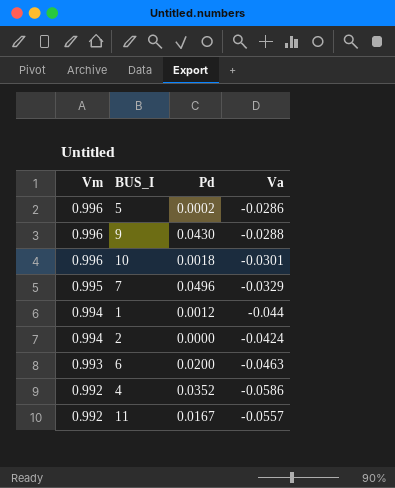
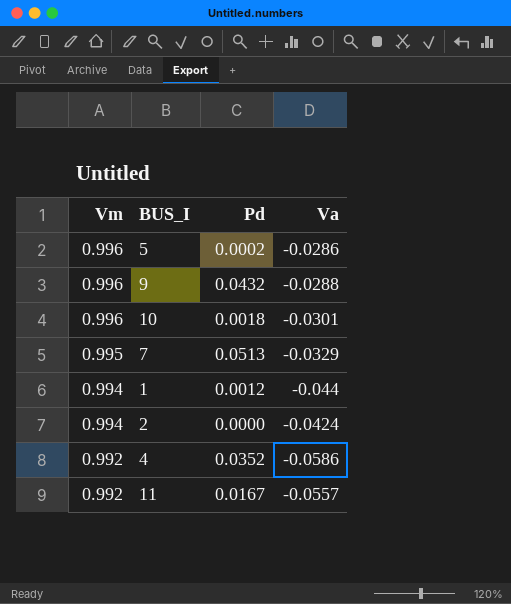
row 6: 0.993 | 0.0200 | -0.0463 -> none
9 | Pd: 0.0430 -> 0.0432
7 | Pd: 0.0496 -> 0.0513

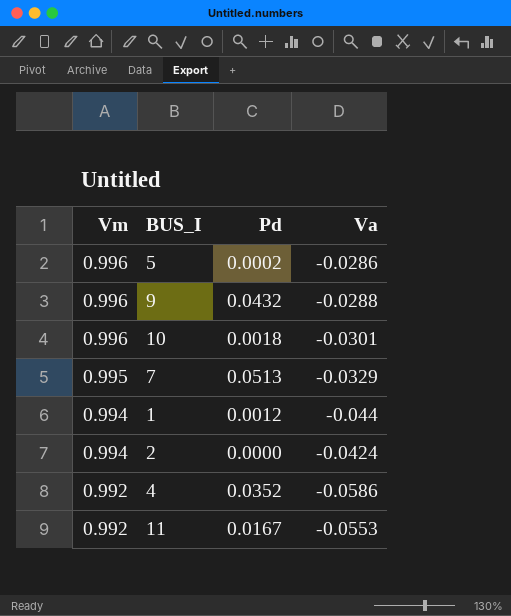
11 | Va: -0.0557 -> -0.0553

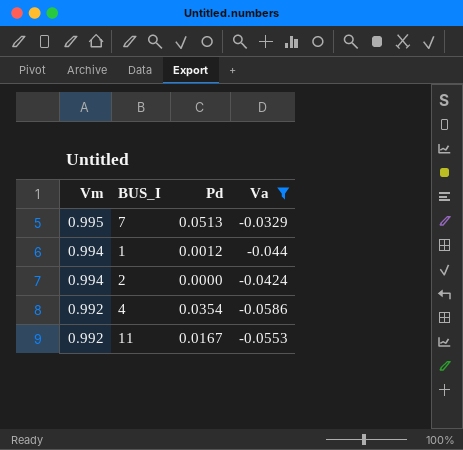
filter: none -> Va <= -0.0329
4 | Pd: 0.0352 -> 0.0354

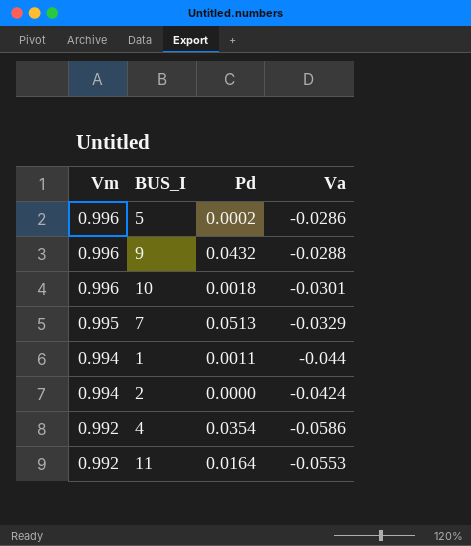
filter: Va <= -0.0329 -> none
1 | Pd: 0.0012 -> 0.0011
11 | Pd: 0.0167 -> 0.0164

